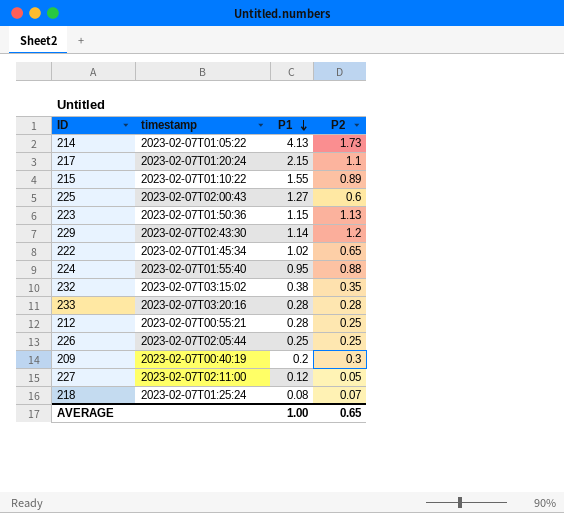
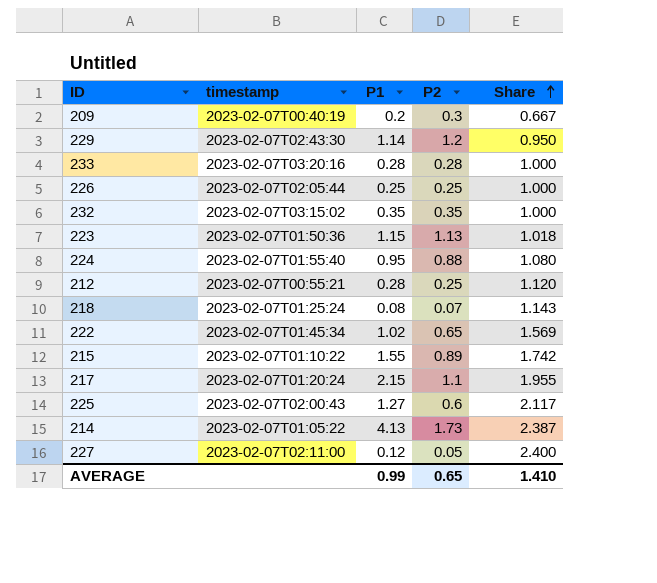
row order: P1 descending -> Share ascending
column Share | formula: none -> [P1] / [P2]
232 | P1: 0.38 -> 0.35
AVERAGE | P1: 1.00 -> 0.99

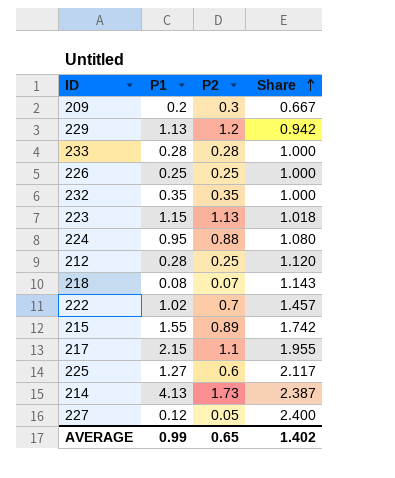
column timestamp | position: 2 -> none
229 | P1: 1.14 -> 1.13
229 | Share: 0.950 -> 0.942
222 | P2: 0.65 -> 0.7
222 | Share: 1.569 -> 1.457
AVERAGE | Share: 1.410 -> 1.402

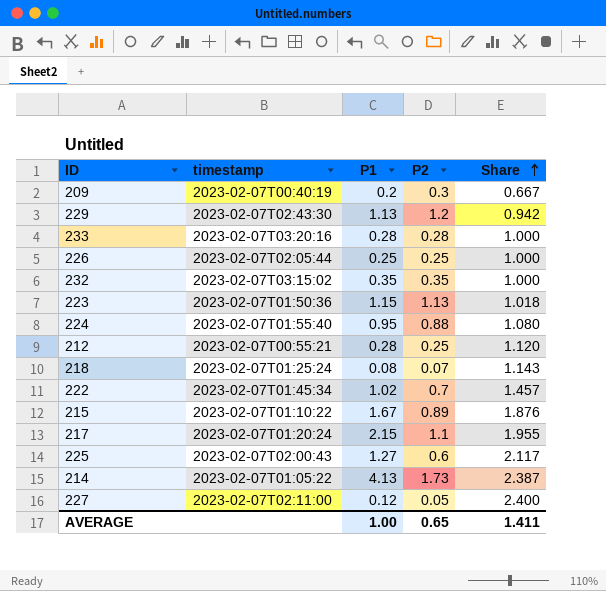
column timestamp | position: none -> 2
215 | P1: 1.55 -> 1.67
215 | Share: 1.742 -> 1.876
AVERAGE | P1: 0.99 -> 1.00
AVERAGE | Share: 1.402 -> 1.411

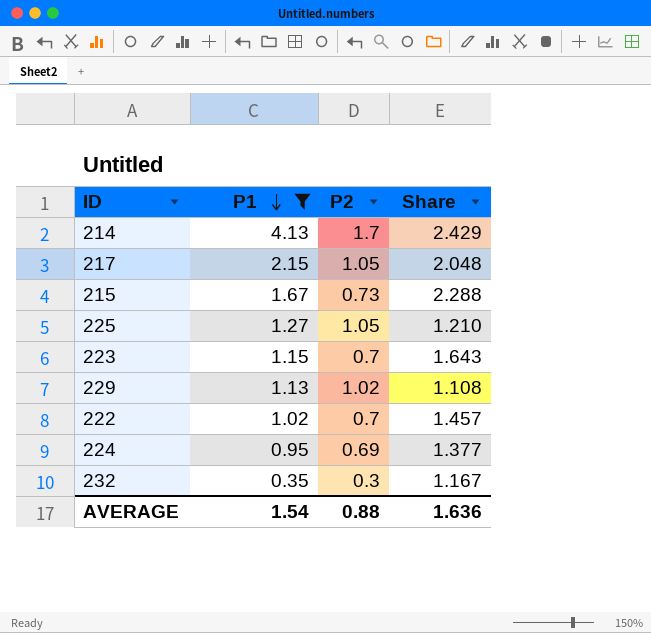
filter: none -> P1 >= 0.35
row order: Share ascending -> P1 descending
column timestamp | position: 2 -> none
214 | P2: 1.73 -> 1.7
214 | Share: 2.387 -> 2.429
217 | P2: 1.1 -> 1.05
217 | Share: 1.955 -> 2.048
215 | P2: 0.89 -> 0.73
215 | Share: 1.876 -> 2.288
225 | P2: 0.6 -> 1.05
225 | Share: 2.117 -> 1.210
223 | P2: 1.13 -> 0.7
223 | Share: 1.018 -> 1.643
229 | P2: 1.2 -> 1.02
229 | Share: 0.942 -> 1.108
224 | P2: 0.88 -> 0.69
224 | Share: 1.080 -> 1.377
232 | P2: 0.35 -> 0.3
232 | Share: 1.000 -> 1.167
AVERAGE | P1: 1.00 -> 1.54
AVERAGE | P2: 0.65 -> 0.88
AVERAGE | Share: 1.411 -> 1.636

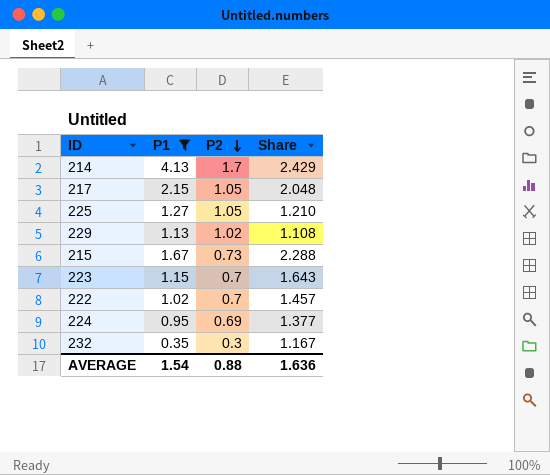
row order: P1 descending -> P2 descending

